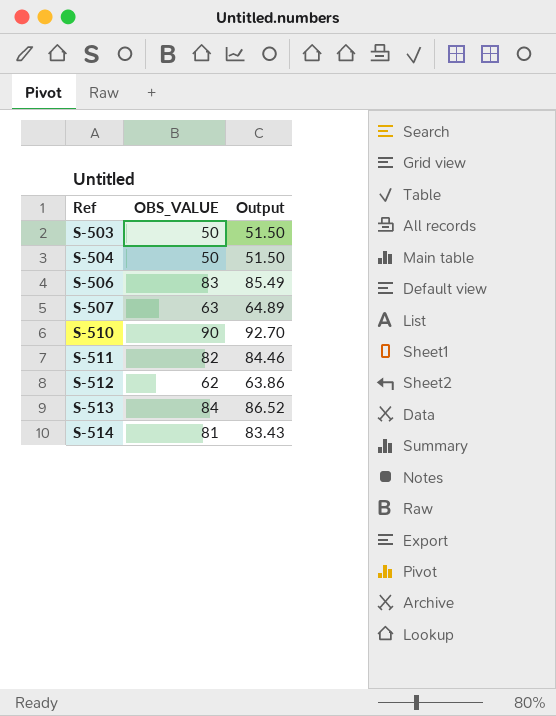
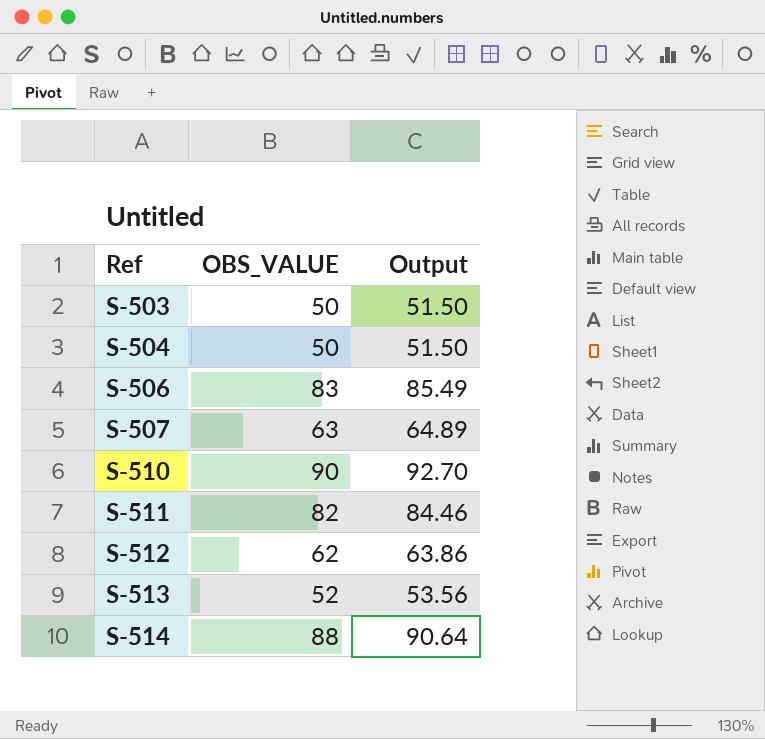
S-513 | OBS_VALUE: 84 -> 52
S-513 | Output: 86.52 -> 53.56
S-514 | OBS_VALUE: 81 -> 88
S-514 | Output: 83.43 -> 90.64

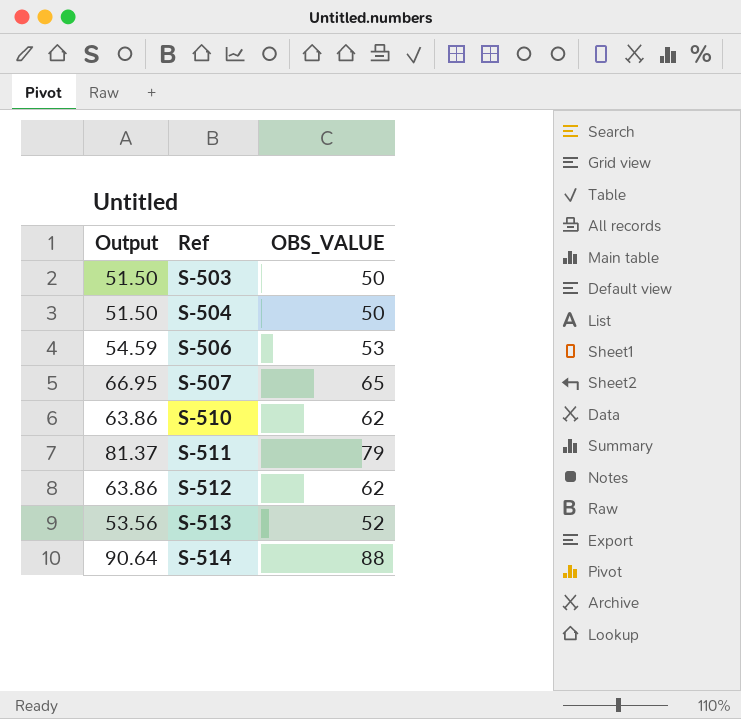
column Output | position: 3 -> 1
S-506 | Output: 85.49 -> 54.59
S-506 | OBS_VALUE: 83 -> 53
S-507 | Output: 64.89 -> 66.95
S-507 | OBS_VALUE: 63 -> 65
S-510 | Output: 92.70 -> 63.86
S-510 | OBS_VALUE: 90 -> 62
S-511 | Output: 84.46 -> 81.37
S-511 | OBS_VALUE: 82 -> 79

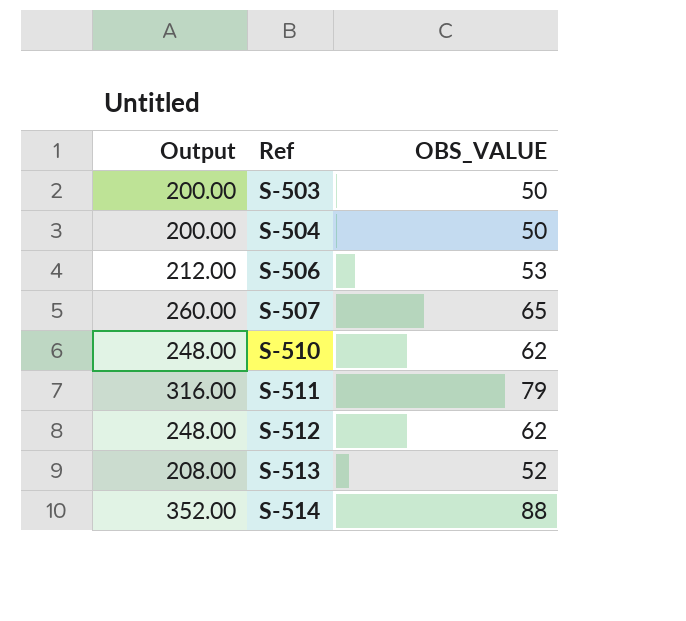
column Output | formula: [OBS_VALUE] * 1.03 -> [OBS_VALUE] * 4

